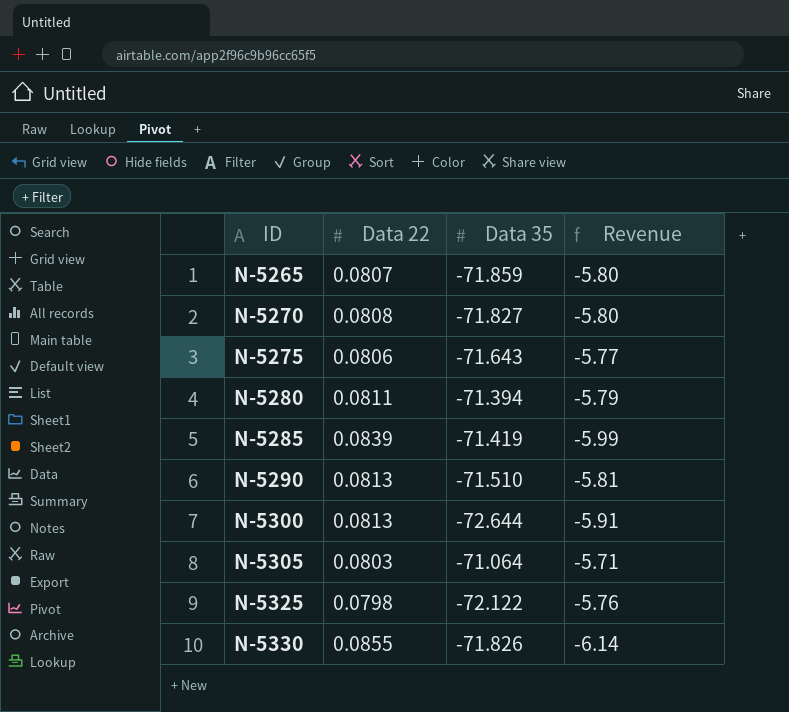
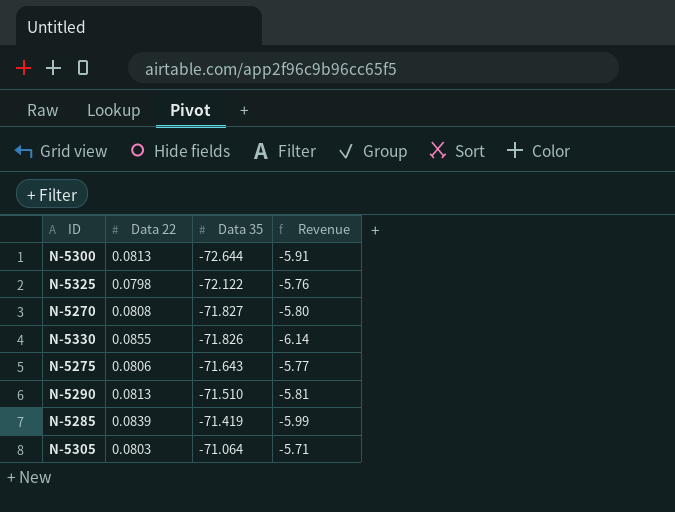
row order: ID ascending -> Data 35 ascending
row N-5265: 0.0807 | -71.859 | -5.80 -> none
row N-5280: 0.0811 | -71.394 | -5.79 -> none

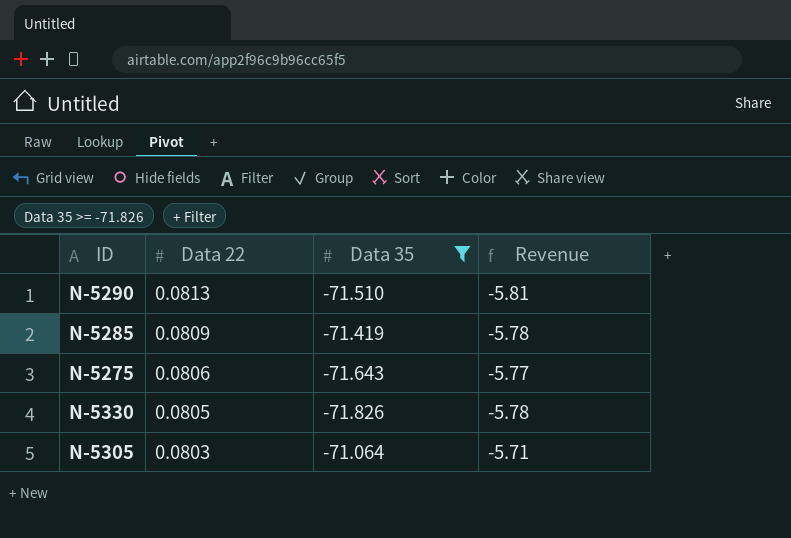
filter: none -> Data 35 >= -71.826
row order: Data 35 ascending -> Data 22 descending
N-5285 | Data 22: 0.0839 -> 0.0809
N-5285 | Revenue: -5.99 -> -5.78
N-5330 | Data 22: 0.0855 -> 0.0805
N-5330 | Revenue: -6.14 -> -5.78

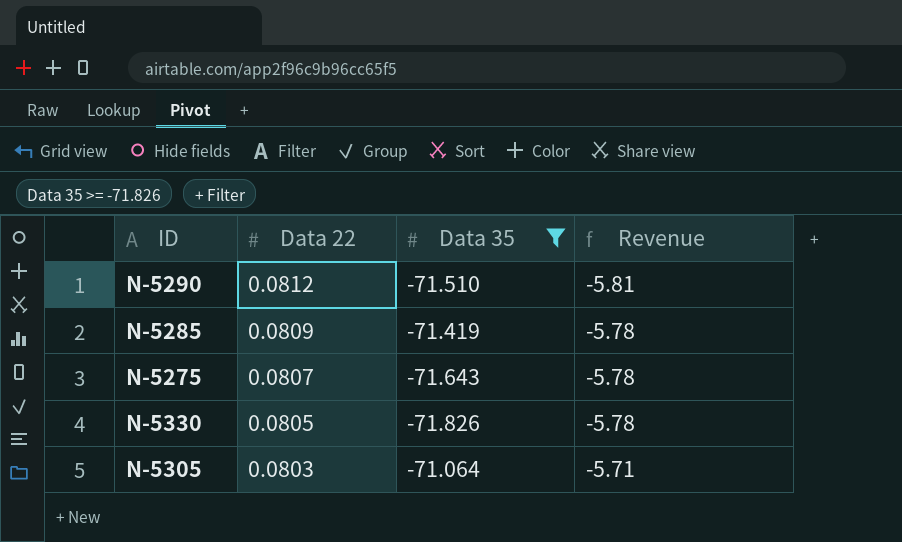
N-5290 | Data 22: 0.0813 -> 0.0812
N-5275 | Data 22: 0.0806 -> 0.0807
N-5275 | Revenue: -5.77 -> -5.78

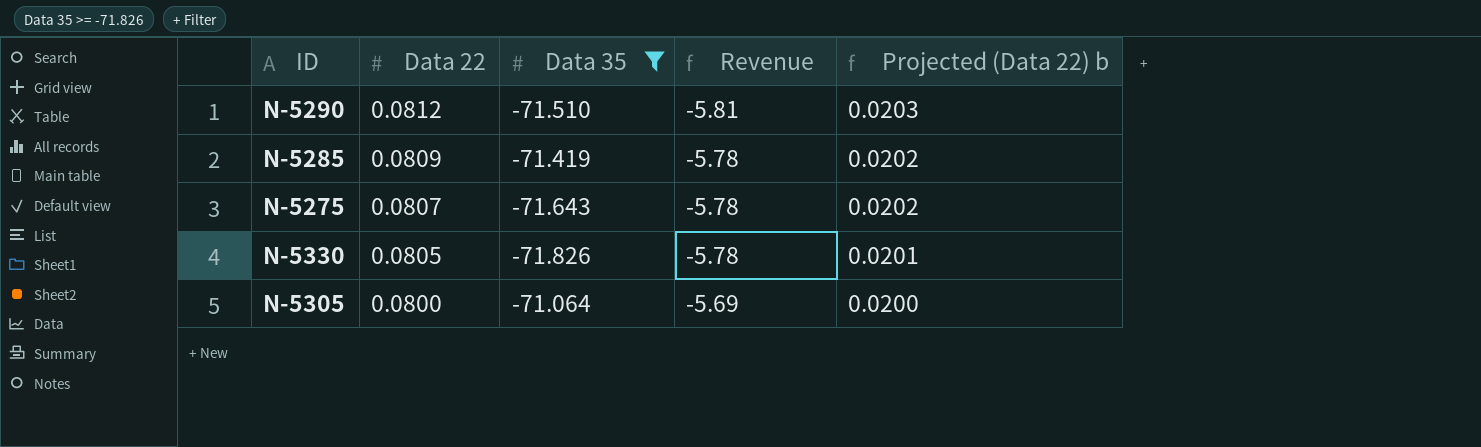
column Projected (Data 22) b | formula: none -> [Data 22] * 0.25
N-5305 | Data 22: 0.0803 -> 0.0800
N-5305 | Revenue: -5.71 -> -5.69

